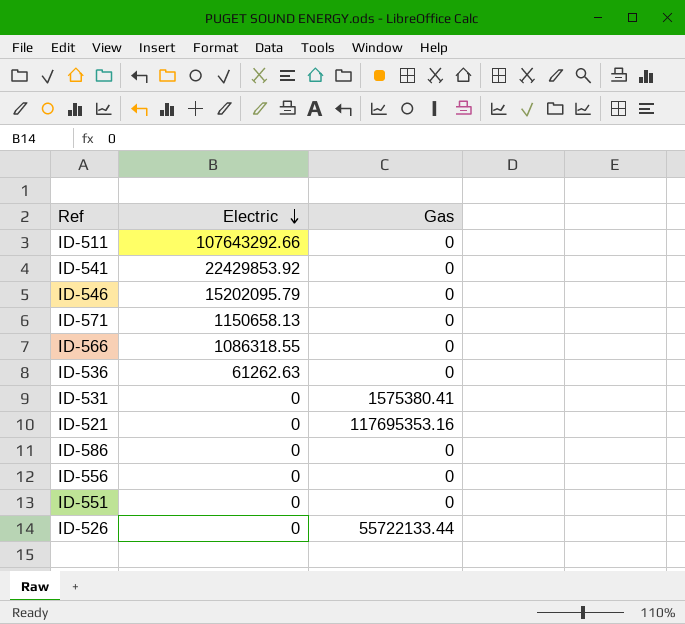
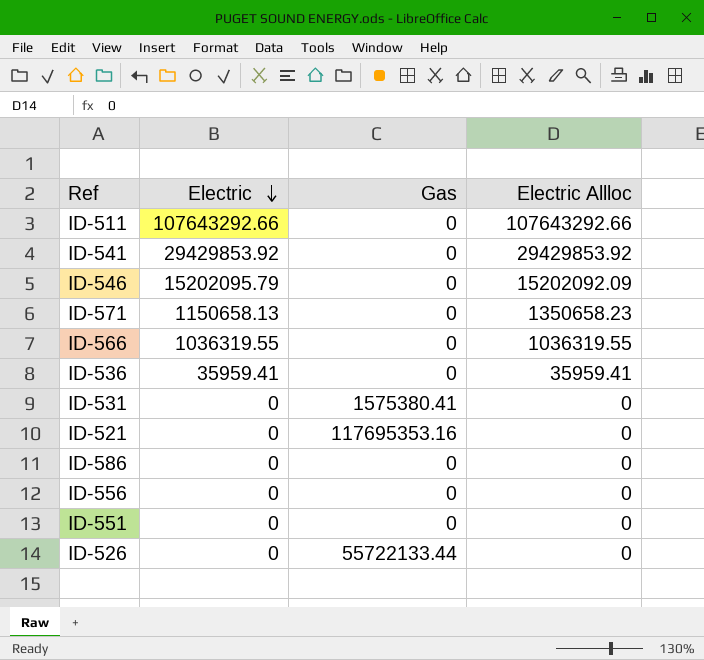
column Electric Allloc | position: none -> 4
ID-541 | Electric: 22429853.92 -> 29429853.92
ID-566 | Electric: 1086318.55 -> 1036319.55
ID-536 | Electric: 61262.63 -> 35959.41

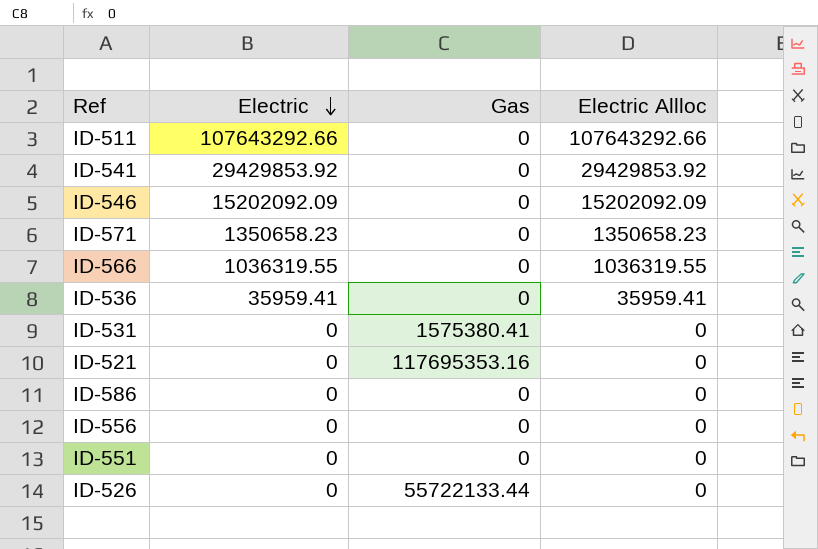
ID-546 | Electric: 15202095.79 -> 15202092.09
ID-571 | Electric: 1150658.13 -> 1350658.23

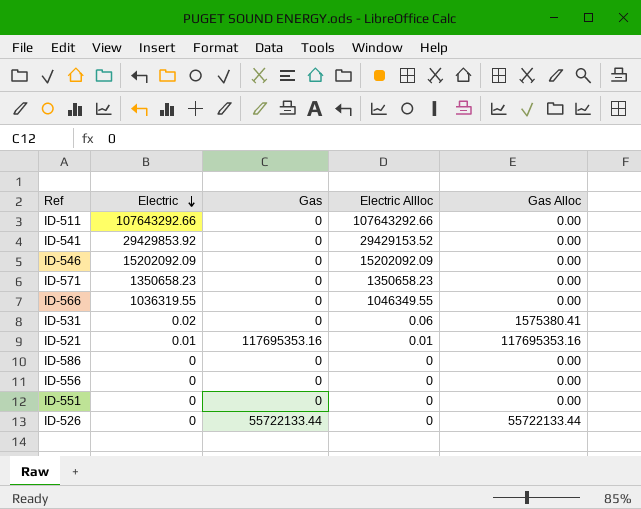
column Gas Alloc | position: none -> 5
row ID-536: 35959.41 | 0 | 35959.41 -> none
ID-541 | Electric Allloc: 29429853.92 -> 29429153.52
ID-566 | Electric Allloc: 1036319.55 -> 1046349.55
ID-531 | Electric: 0 -> 0.02
ID-531 | Gas: 1575380.41 -> 0
ID-531 | Electric Allloc: 0 -> 0.06
ID-521 | Electric: 0 -> 0.01
ID-521 | Electric Allloc: 0 -> 0.01

